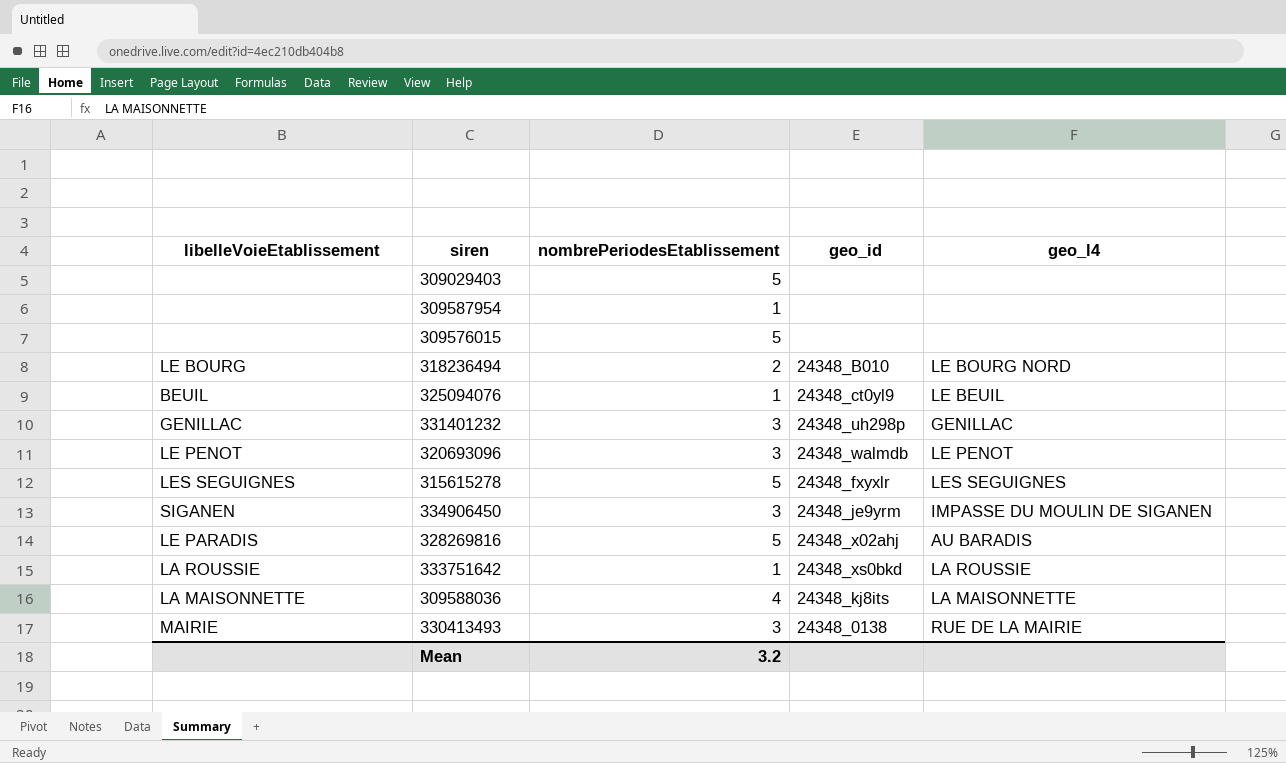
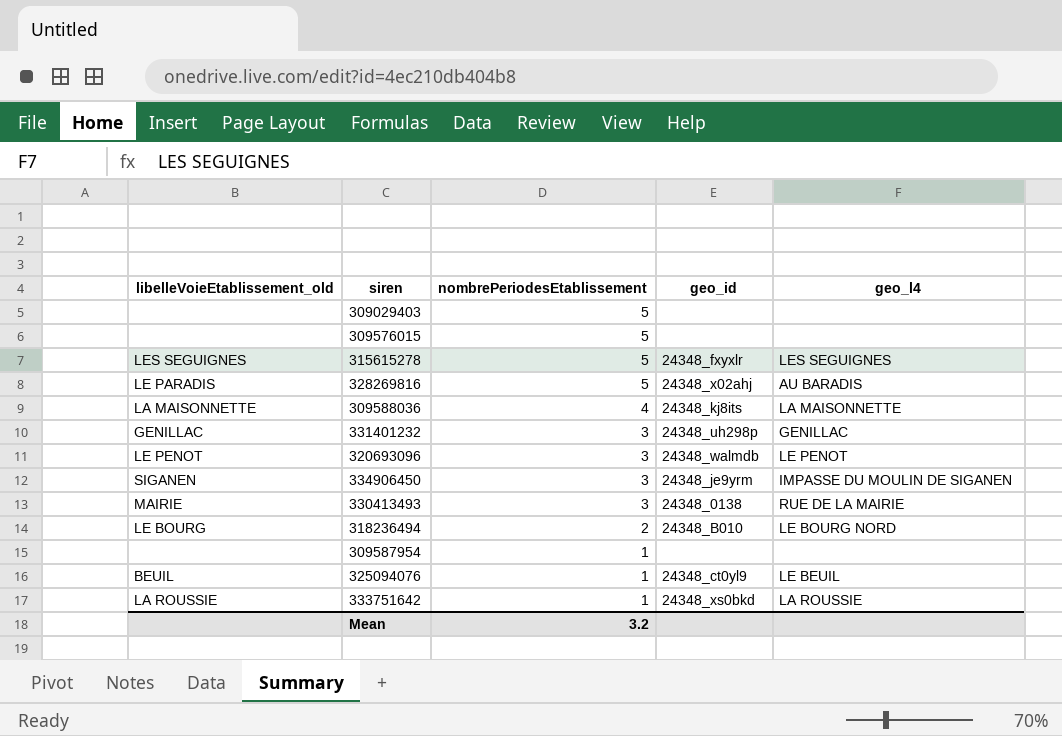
row order: none -> nombrePeriodesEtablissement descending
column name: libelleVoieEtablissement -> libelleVoieEtablissement_old

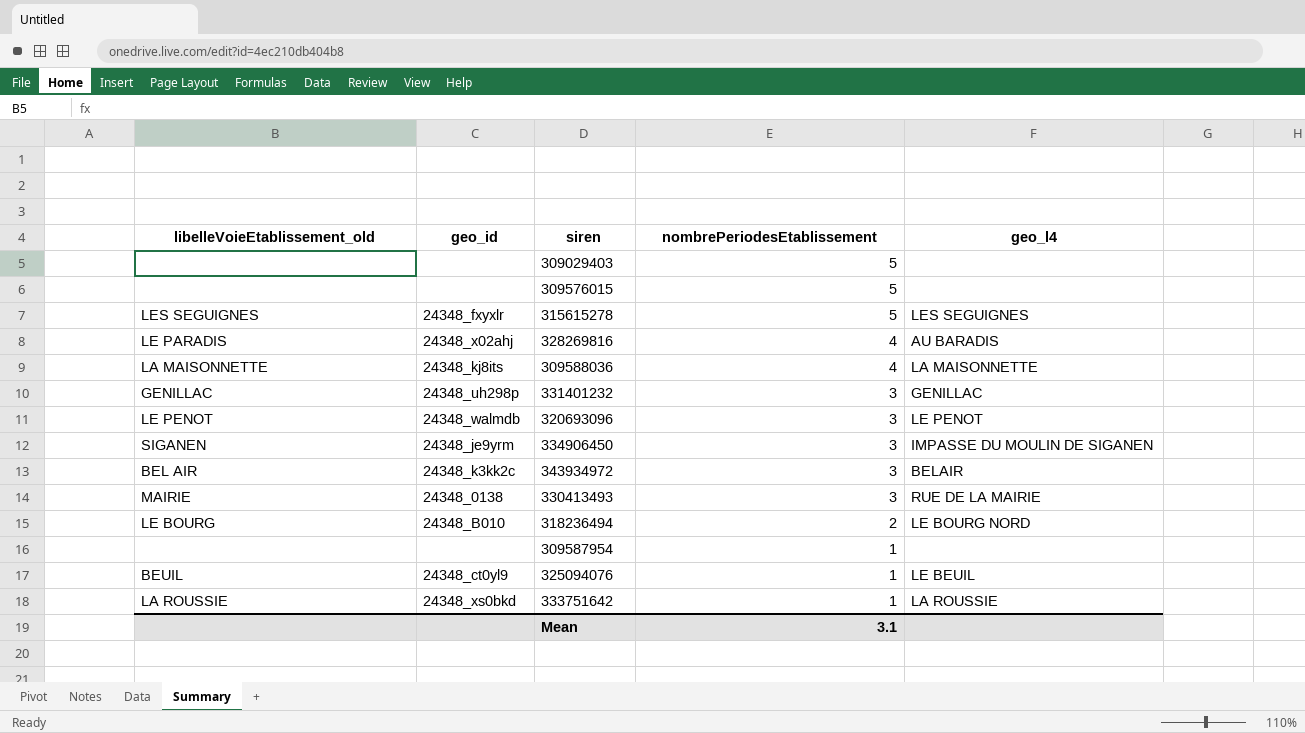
column geo_id | position: 4 -> 2
328269816 | nombrePeriodesEtablissement: 5 -> 4
row 343934972: none -> BEL AIR | 24348_k3kk2c | 3 | BELAIR
Mean | nombrePeriodesEtablissement: 3.2 -> 3.1

